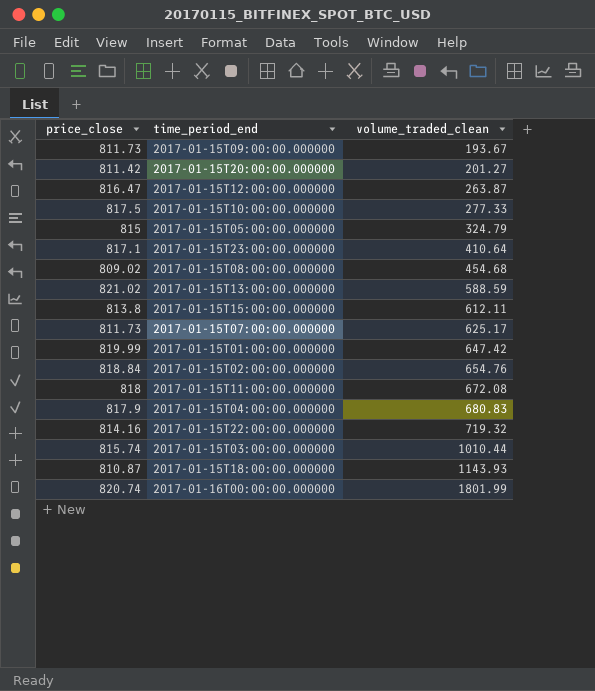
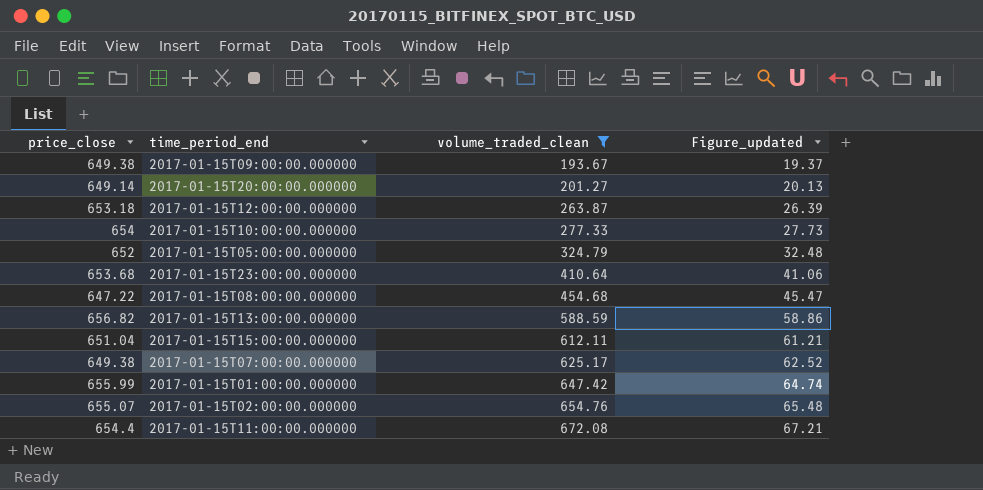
filter: none -> volume_traded_clean <= 672.08
column Figure_updated | formula: none -> [volume_traded_clean] * 0.1
2017-01-15T09:00:00.000000 | price_close: 811.73 -> 649.38
2017-01-15T20:00:00.000000 | price_close: 811.42 -> 649.14
2017-01-15T12:00:00.000000 | price_close: 816.47 -> 653.18
2017-01-15T10:00:00.000000 | price_close: 817.5 -> 654
2017-01-15T05:00:00.000000 | price_close: 815 -> 652
2017-01-15T23:00:00.000000 | price_close: 817.1 -> 653.68
2017-01-15T08:00:00.000000 | price_close: 809.02 -> 647.22
2017-01-15T13:00:00.000000 | price_close: 821.02 -> 656.82
2017-01-15T15:00:00.000000 | price_close: 813.8 -> 651.04
2017-01-15T07:00:00.000000 | price_close: 811.73 -> 649.38
2017-01-15T01:00:00.000000 | price_close: 819.99 -> 655.99
2017-01-15T02:00:00.000000 | price_close: 818.84 -> 655.07
2017-01-15T11:00:00.000000 | price_close: 818 -> 654.4

